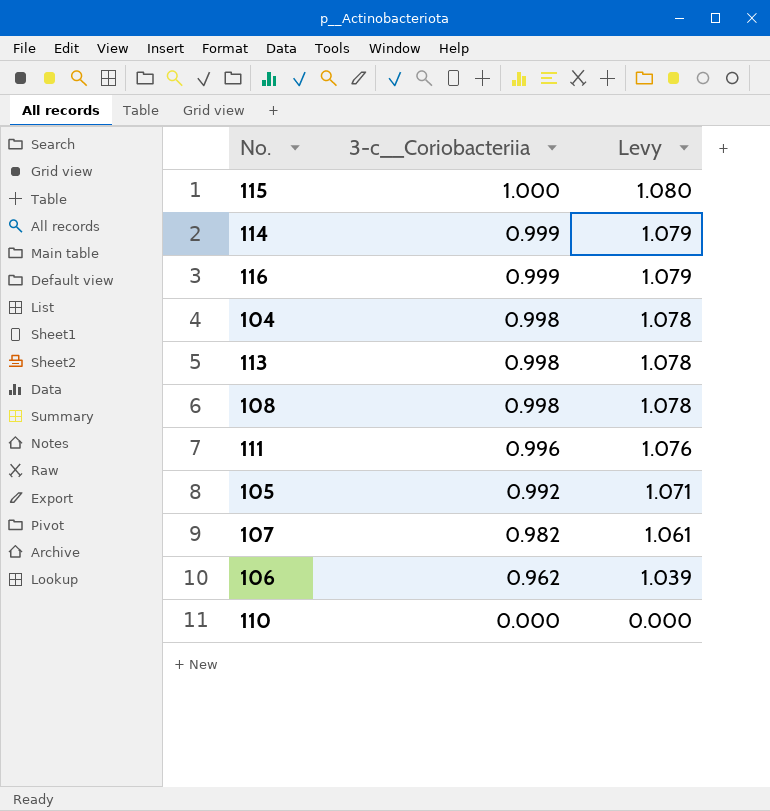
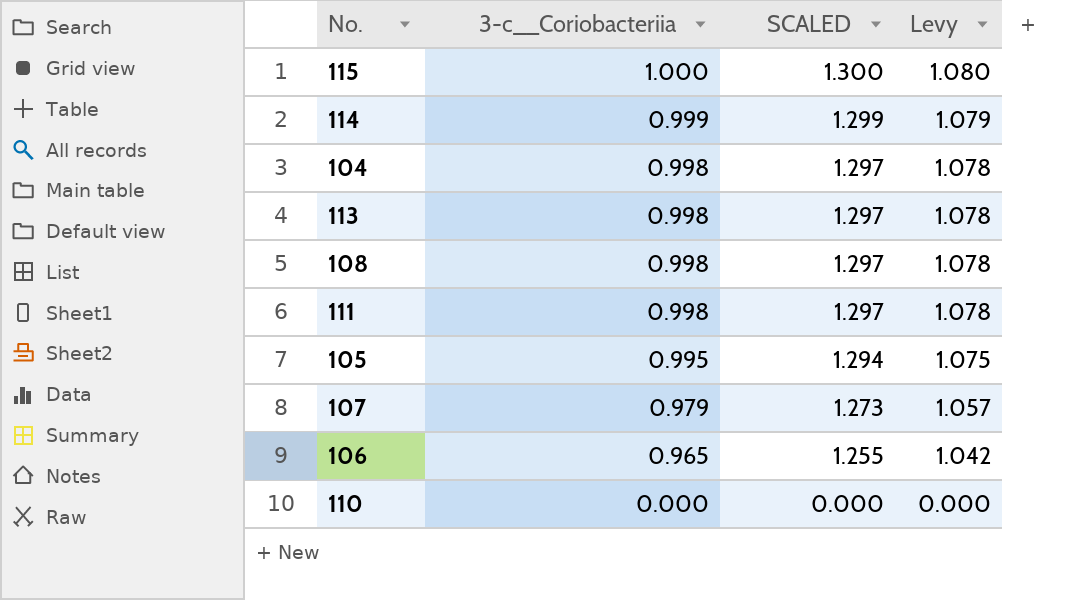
column SCALED | formula: none -> [3-c__Coriobacteriia] * 1.3
row 116: 0.999 | 1.079 -> none
111 | 3-c__Coriobacteriia: 0.996 -> 0.998
111 | Levy: 1.076 -> 1.078
105 | 3-c__Coriobacteriia: 0.992 -> 0.995
105 | Levy: 1.071 -> 1.075
107 | 3-c__Coriobacteriia: 0.982 -> 0.979
107 | Levy: 1.061 -> 1.057
106 | 3-c__Coriobacteriia: 0.962 -> 0.965
106 | Levy: 1.039 -> 1.042

